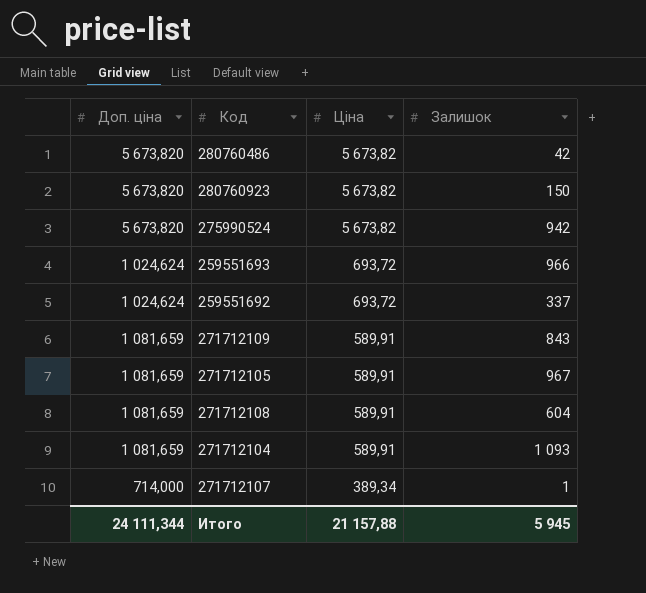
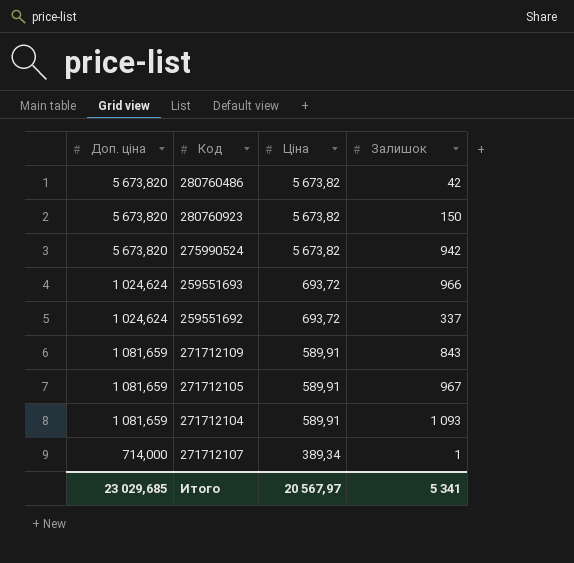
row 271712108: 1 081,659 | 589,91 | 604 -> none
Итого | Доп. ціна: 24 111,344 -> 23 029,685
Итого | Ціна: 21 157,88 -> 20 567,97
Итого | Залишок: 5 945 -> 5 341

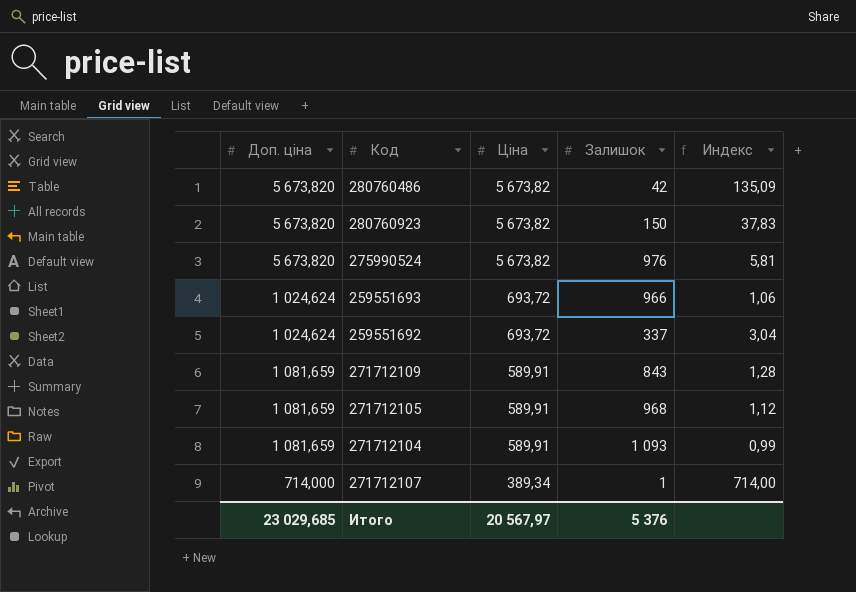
column Индекс | formula: none -> [Доп. ціна] / [Залишок]
275990524 | Залишок: 942 -> 976
271712105 | Залишок: 967 -> 968
Итого | Залишок: 5 341 -> 5 376

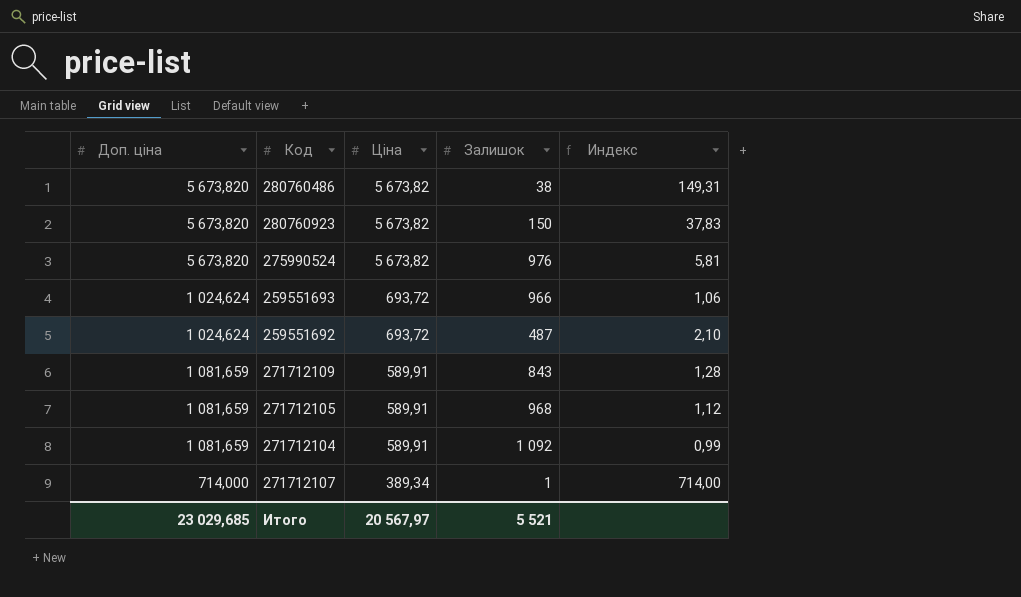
280760486 | Залишок: 42 -> 38
280760486 | Индекс: 135,09 -> 149,31
259551692 | Залишок: 337 -> 487
259551692 | Индекс: 3,04 -> 2,10
271712104 | Залишок: 1 093 -> 1 092
Итого | Залишок: 5 376 -> 5 521

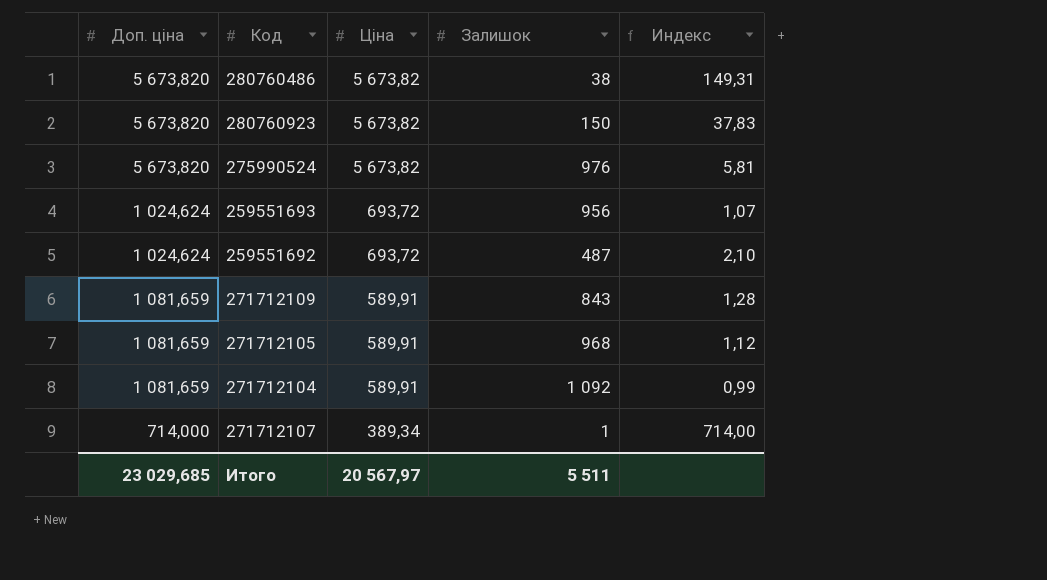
259551693 | Залишок: 966 -> 956
259551693 | Индекс: 1,06 -> 1,07
Итого | Залишок: 5 521 -> 5 511

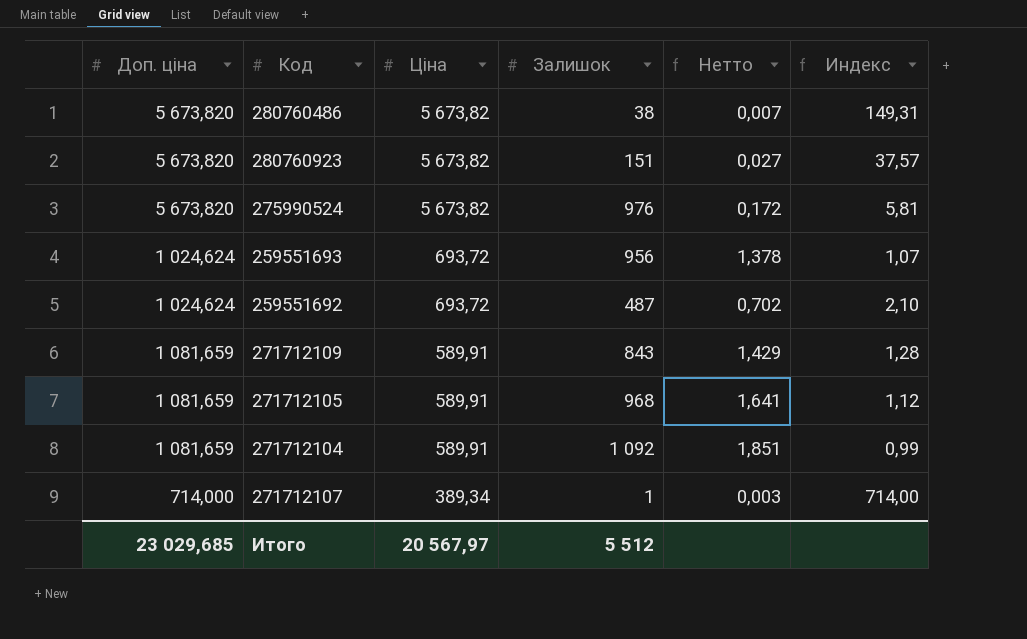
column Нетто | formula: none -> [Залишок] / [Ціна]
280760923 | Залишок: 150 -> 151
280760923 | Индекс: 37,83 -> 37,57
Итого | Залишок: 5 511 -> 5 512

